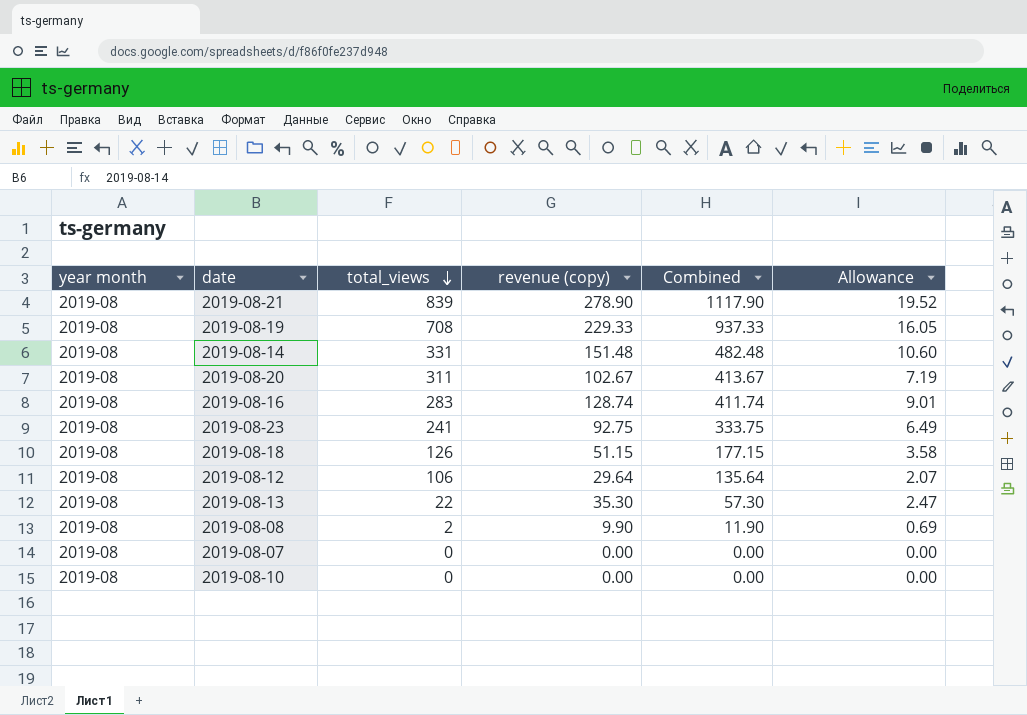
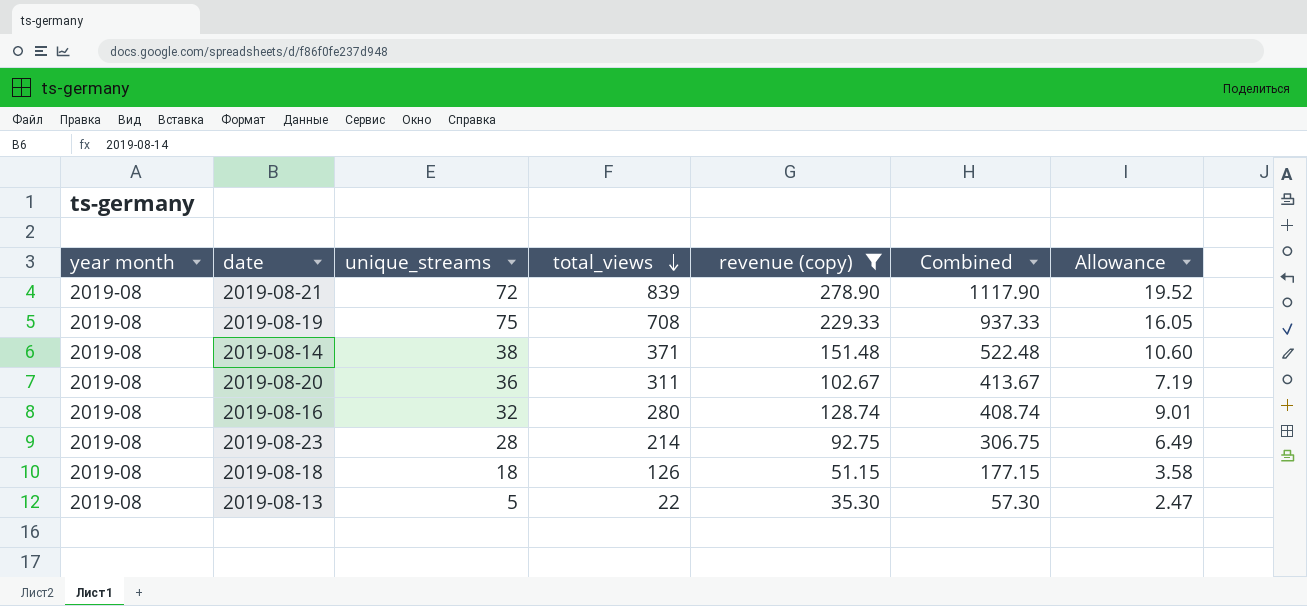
filter: none -> revenue (copy) >= 35.30
column unique_streams | position: none -> 3
2019-08-14 | total_views: 331 -> 371
2019-08-14 | Combined: 482.48 -> 522.48
2019-08-16 | total_views: 283 -> 280
2019-08-16 | Combined: 411.74 -> 408.74
2019-08-23 | total_views: 241 -> 214
2019-08-23 | Combined: 333.75 -> 306.75

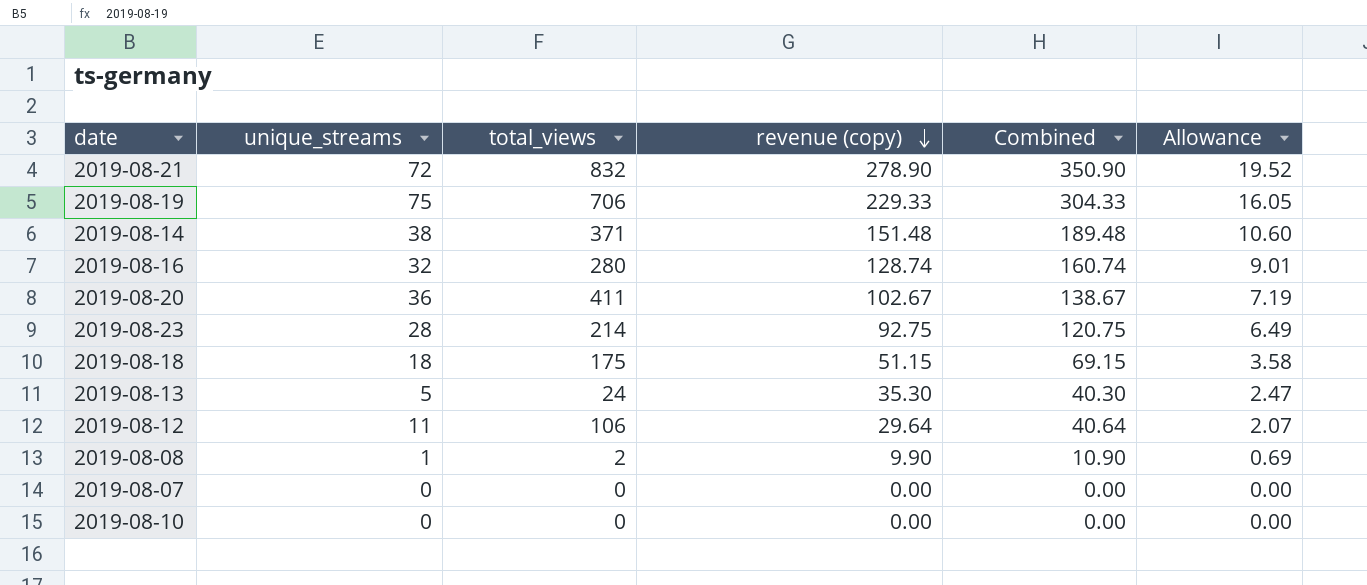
filter: revenue (copy) >= 35.30 -> none
row order: total_views descending -> revenue (copy) descending
column year month | position: 1 -> none
column Combined | formula: [total_views] + [revenue (copy)] -> [unique_streams] + [revenue (copy)]
2019-08-21 | total_views: 839 -> 832
2019-08-19 | total_views: 708 -> 706
2019-08-20 | total_views: 311 -> 411
2019-08-18 | total_views: 126 -> 175
2019-08-13 | total_views: 22 -> 24

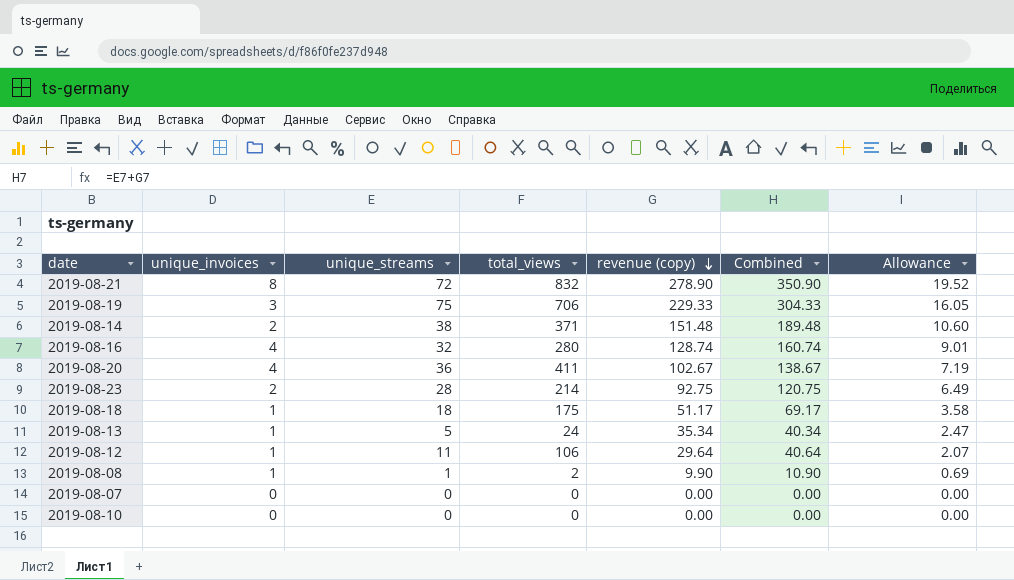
column unique_invoices | position: none -> 2
2019-08-18 | revenue (copy): 51.15 -> 51.17
2019-08-18 | Combined: 69.15 -> 69.17
2019-08-13 | revenue (copy): 35.30 -> 35.34
2019-08-13 | Combined: 40.30 -> 40.34

